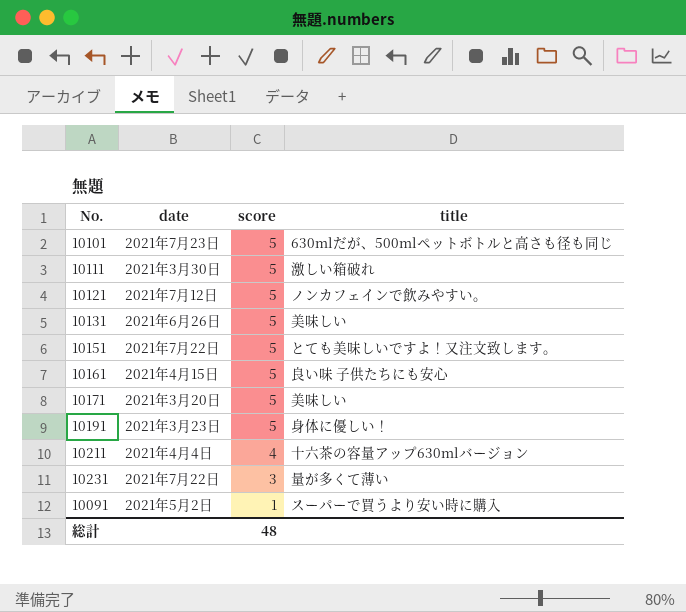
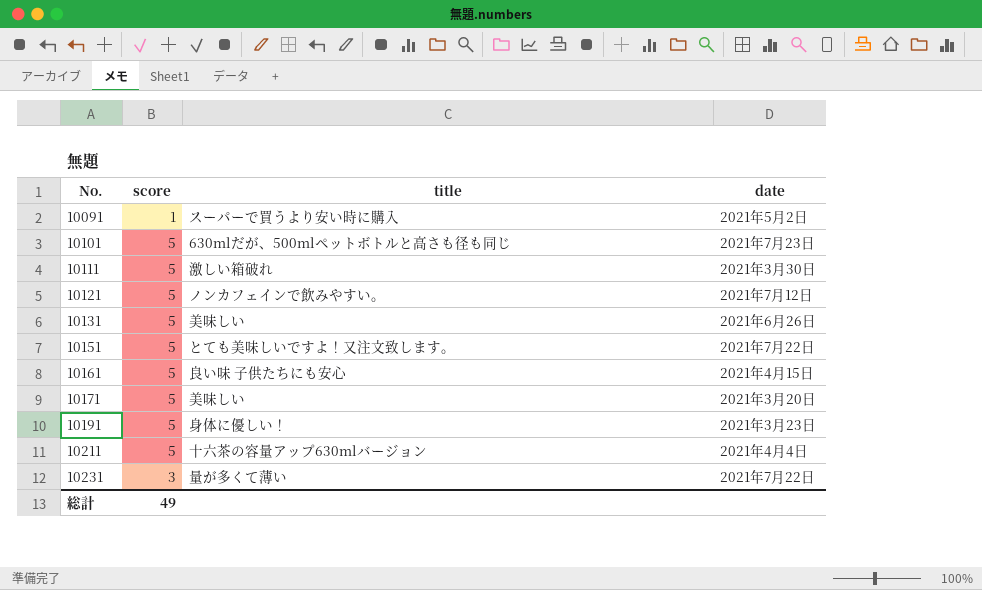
row order: score descending -> No. ascending
column date | position: 2 -> 4
10211 | score: 4 -> 5
総計 | score: 48 -> 49

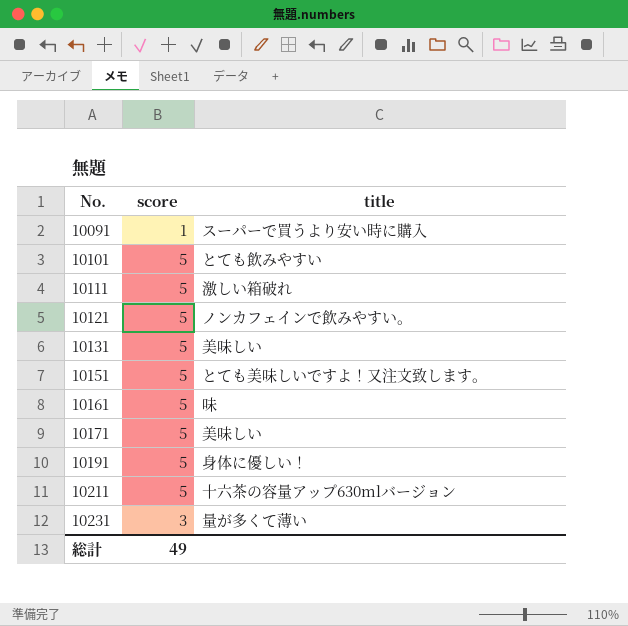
column date | position: 4 -> none
10101 | title: 630mlだが、500mlペットボトルと高さも径も同じ -> とても飲みやすい
10161 | title: 良い味 子供たちにも安心 -> 味

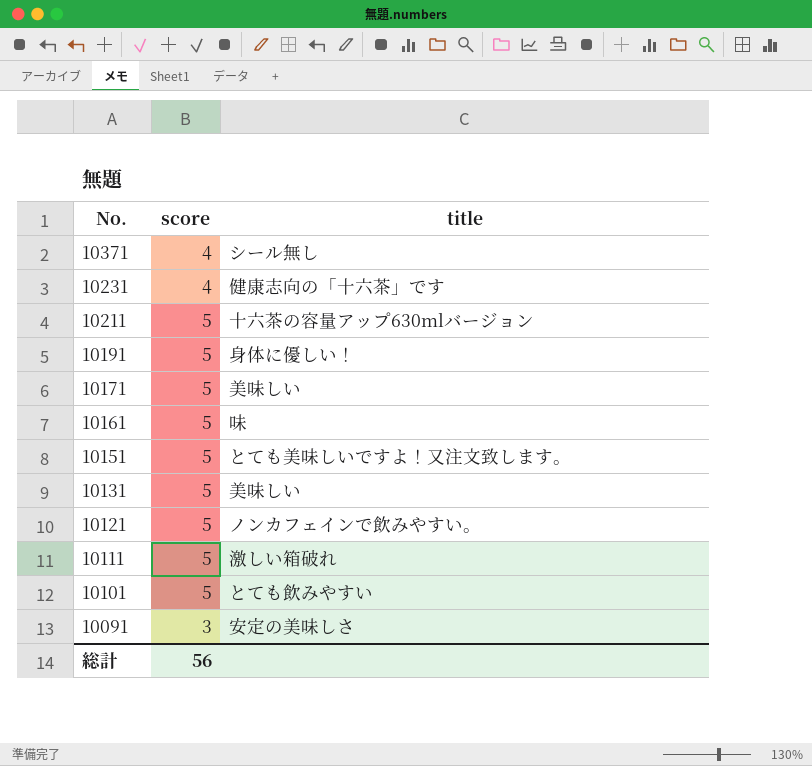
row order: No. ascending -> No. descending
row 10371: none -> 4 | シール無し
10231 | score: 3 -> 4
10231 | title: 量が多くて薄い -> 健康志向の「十六茶」です
10091 | score: 1 -> 3
10091 | title: スーパーで買うより安い時に購入 -> 安定の美味しさ
総計 | score: 49 -> 56

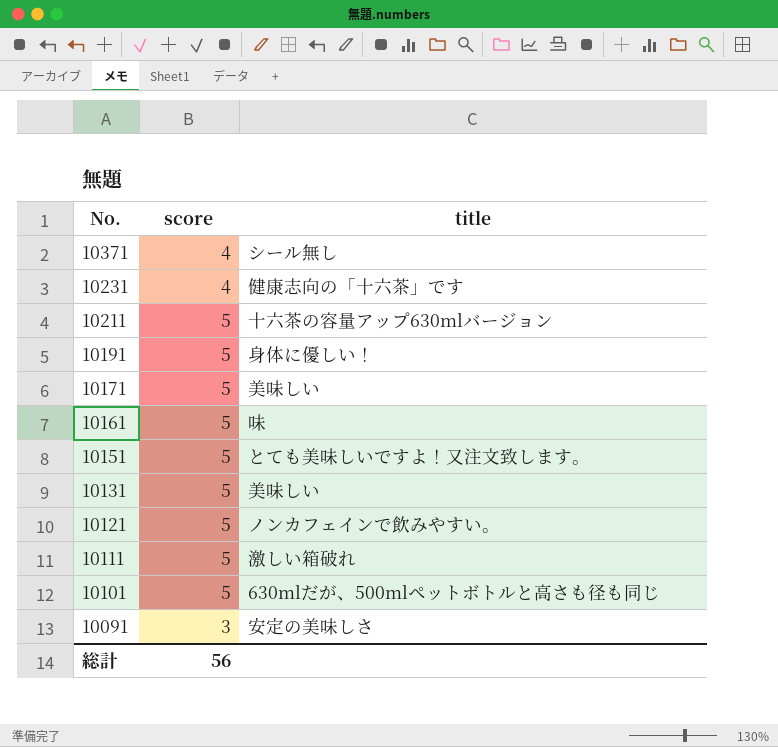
10101 | title: とても飲みやすい -> 630mlだが、500mlペットボトルと高さも径も同じ

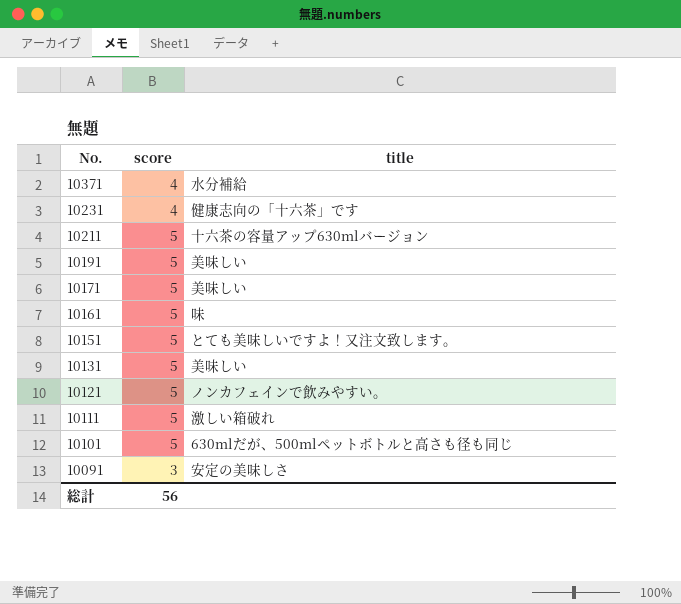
10371 | title: シール無し -> 水分補給
10191 | title: 身体に優しい！ -> 美味しい

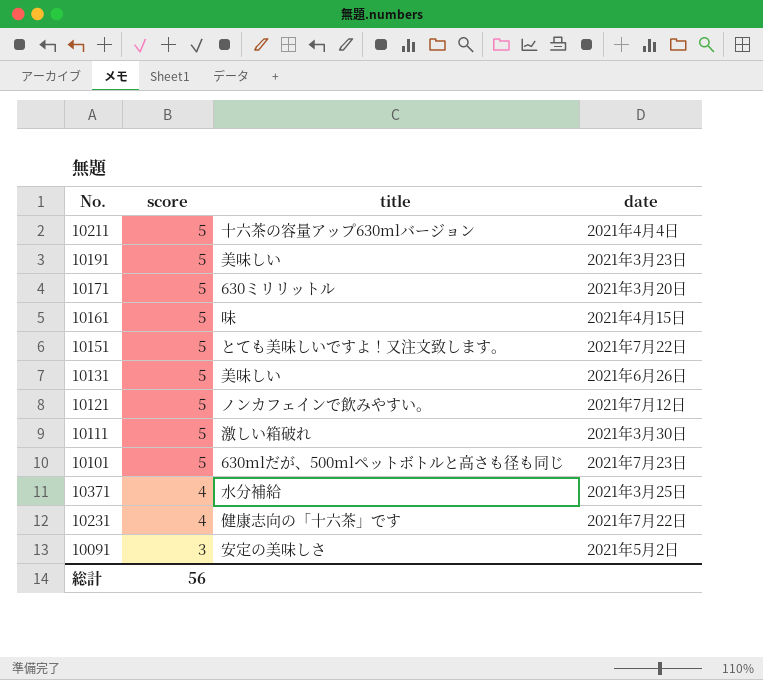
row order: No. descending -> score descending
column date | position: none -> 4
10171 | title: 美味しい -> 630ミリリットル

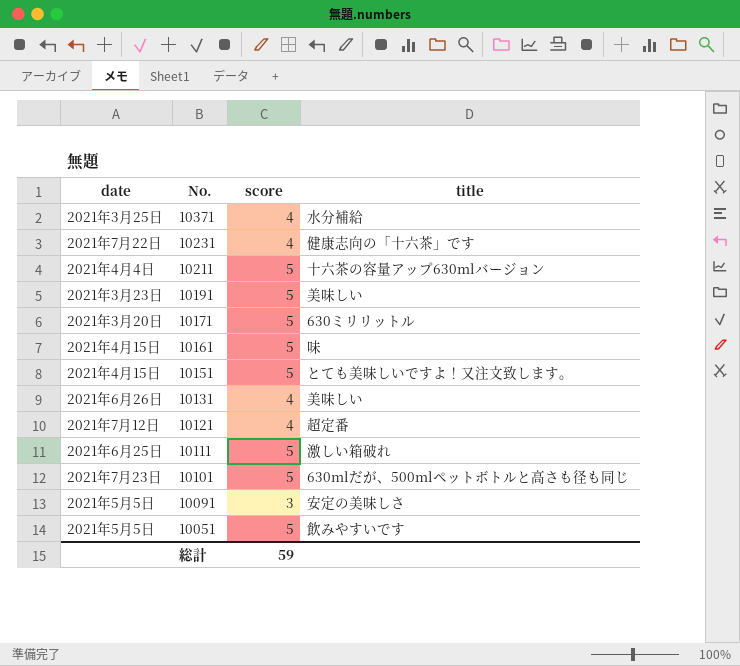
row order: score descending -> No. descending
column date | position: 4 -> 1
10151 | date: 2021年7月22日 -> 2021年4月15日
10131 | score: 5 -> 4
10121 | score: 5 -> 4
10121 | title: ノンカフェインで飲みやすい。 -> 超定番
10111 | date: 2021年3月30日 -> 2021年6月25日
10091 | date: 2021年5月2日 -> 2021年5月5日
row 10051: none -> 2021年5月5日 | 5 | 飲みやすいです
総計 | score: 56 -> 59

